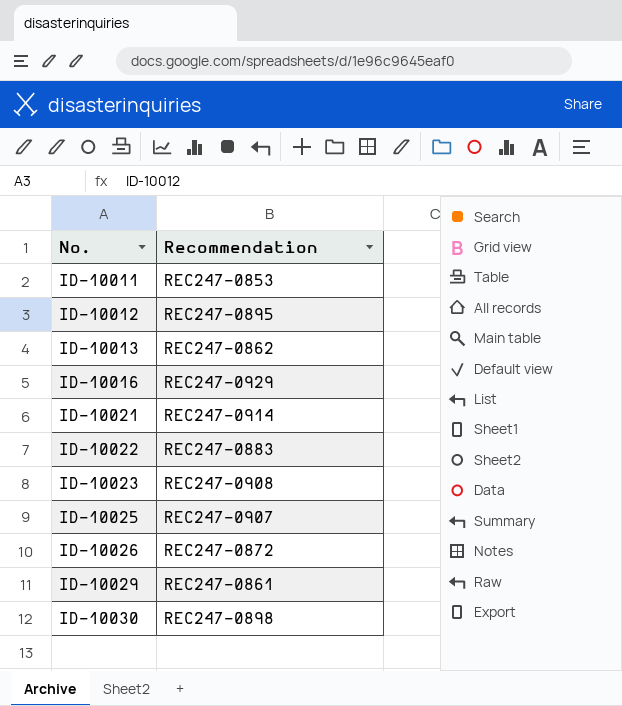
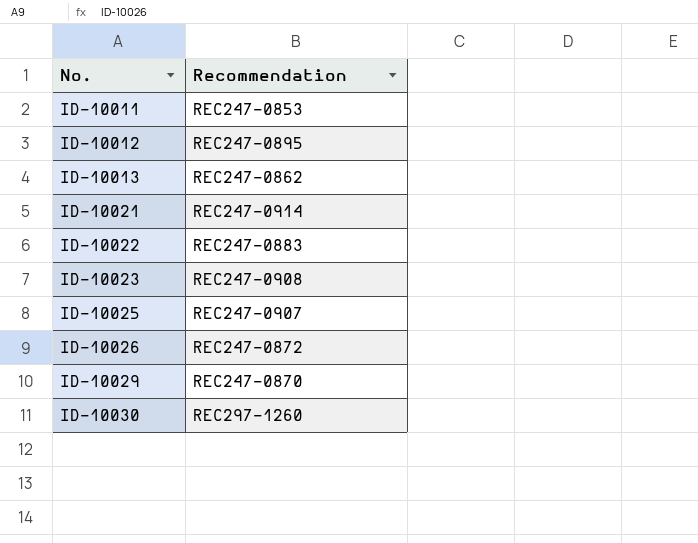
row ID-10016: REC247-0929 -> none
ID-10029 | Recommendation: REC247-0861 -> REC247-0870
ID-10030 | Recommendation: REC247-0898 -> REC297-1260

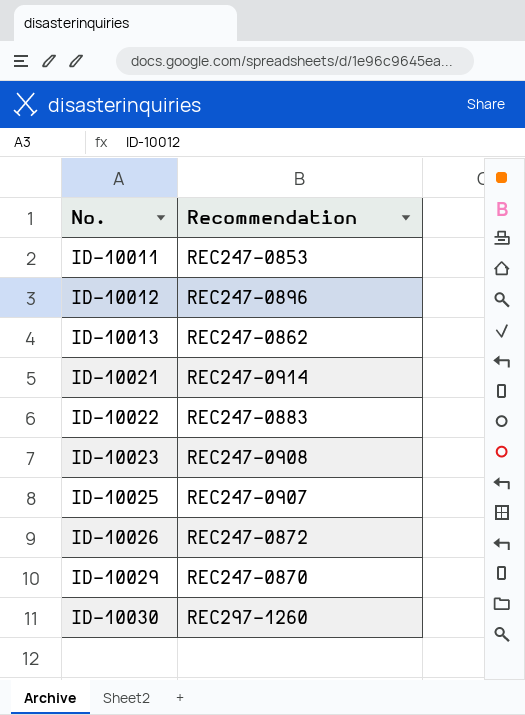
ID-10012 | Recommendation: REC247-0895 -> REC247-0896

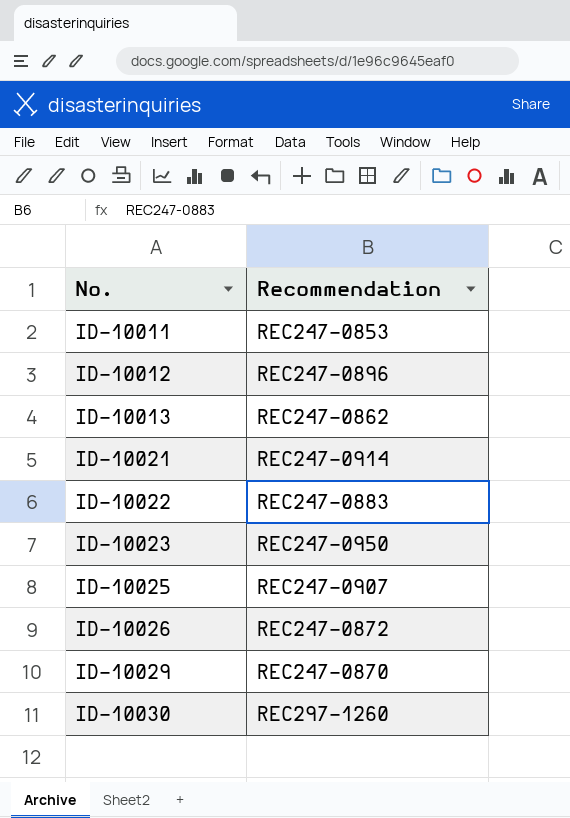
ID-10023 | Recommendation: REC247-0908 -> REC247-0950

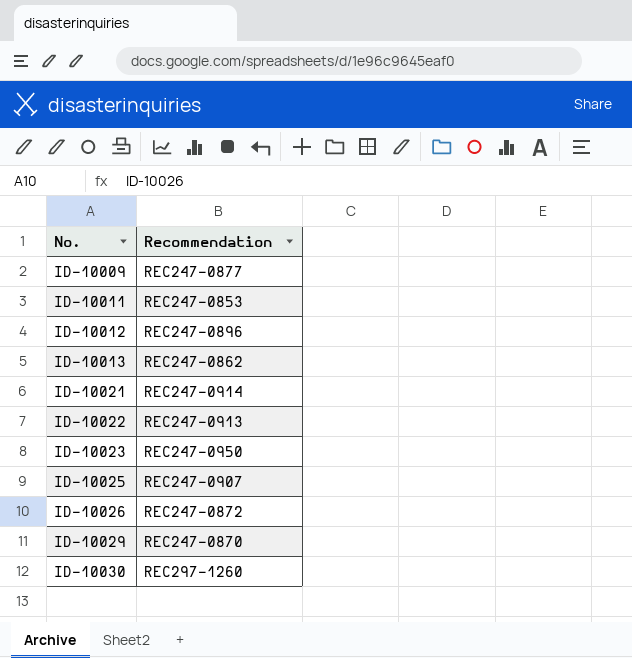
row ID-10009: none -> REC247-0877
ID-10022 | Recommendation: REC247-0883 -> REC247-0913

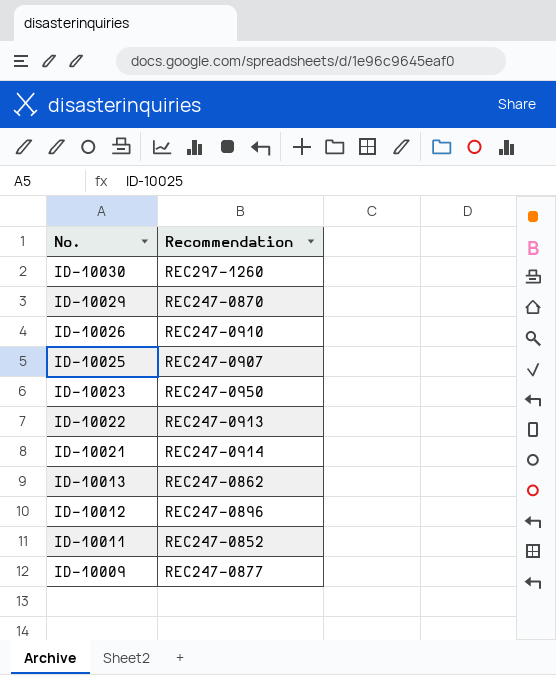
row order: No. ascending -> No. descending
ID-10026 | Recommendation: REC247-0872 -> REC247-0910
ID-10011 | Recommendation: REC247-0853 -> REC247-0852

